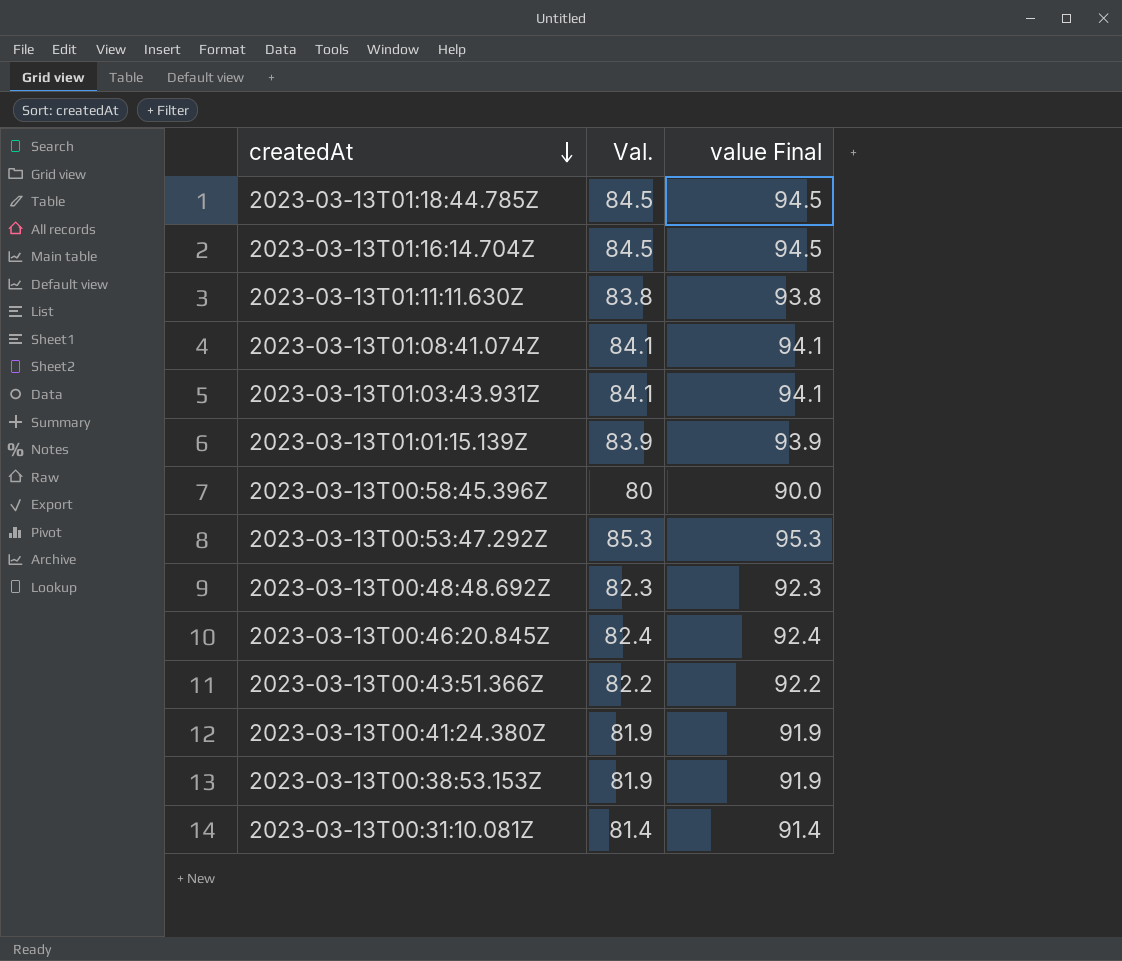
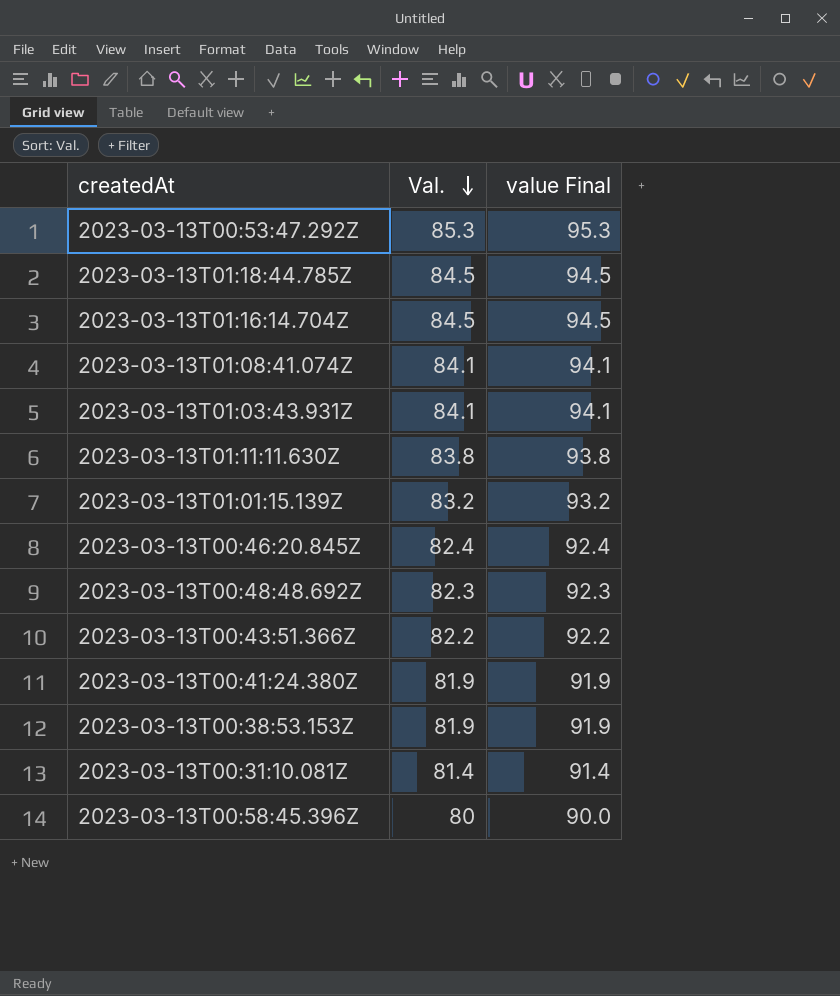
row order: createdAt descending -> Val. descending
2023-03-13T01:01:15.139Z | Val.: 83.9 -> 83.2
2023-03-13T01:01:15.139Z | value Final: 93.9 -> 93.2

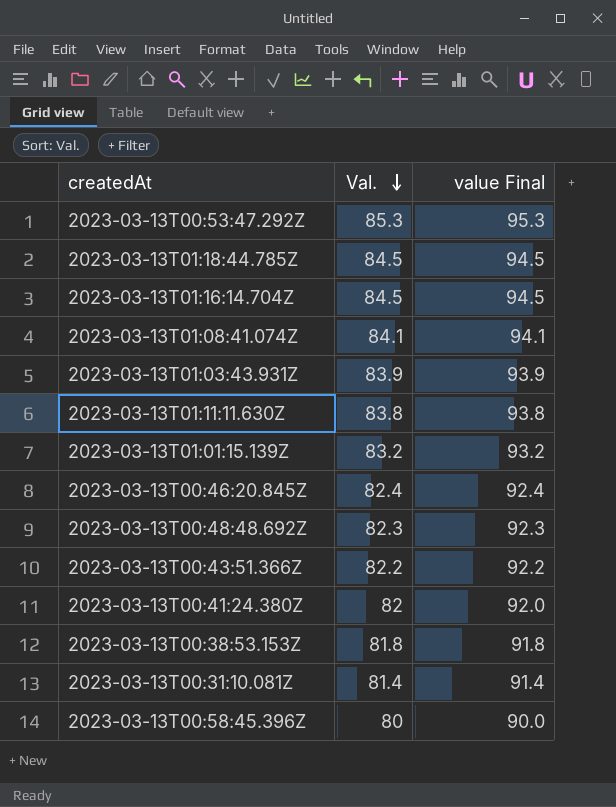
2023-03-13T01:03:43.931Z | Val.: 84.1 -> 83.9
2023-03-13T01:03:43.931Z | value Final: 94.1 -> 93.9
2023-03-13T00:41:24.380Z | Val.: 81.9 -> 82
2023-03-13T00:41:24.380Z | value Final: 91.9 -> 92.0
2023-03-13T00:38:53.153Z | Val.: 81.9 -> 81.8
2023-03-13T00:38:53.153Z | value Final: 91.9 -> 91.8

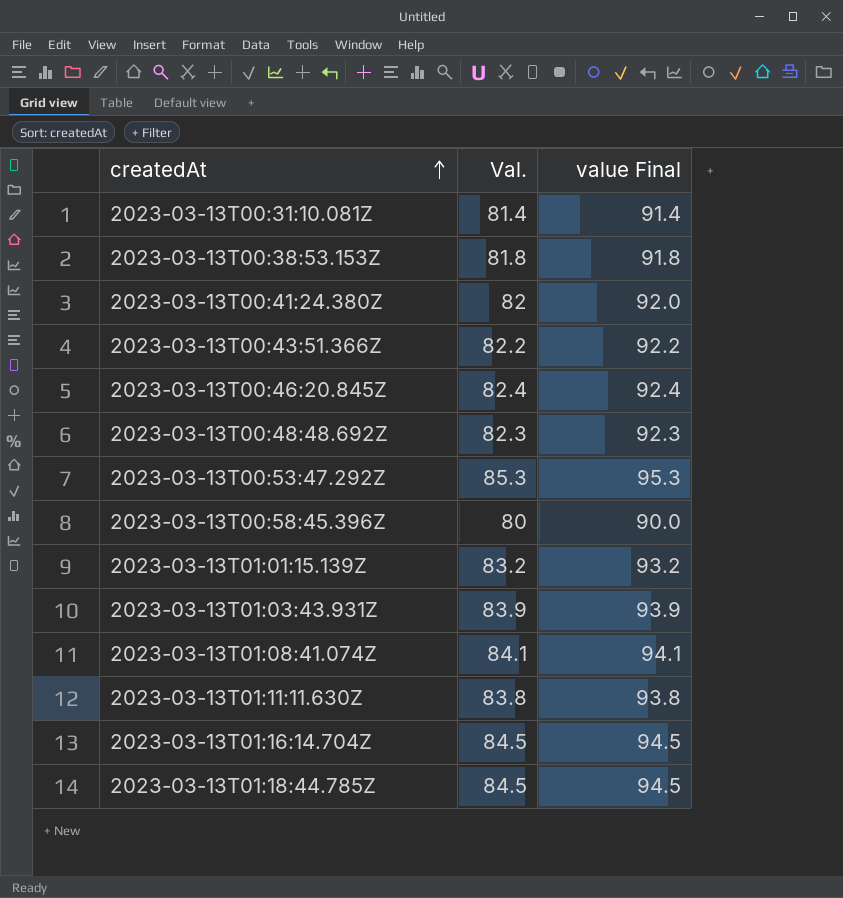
row order: Val. descending -> createdAt ascending

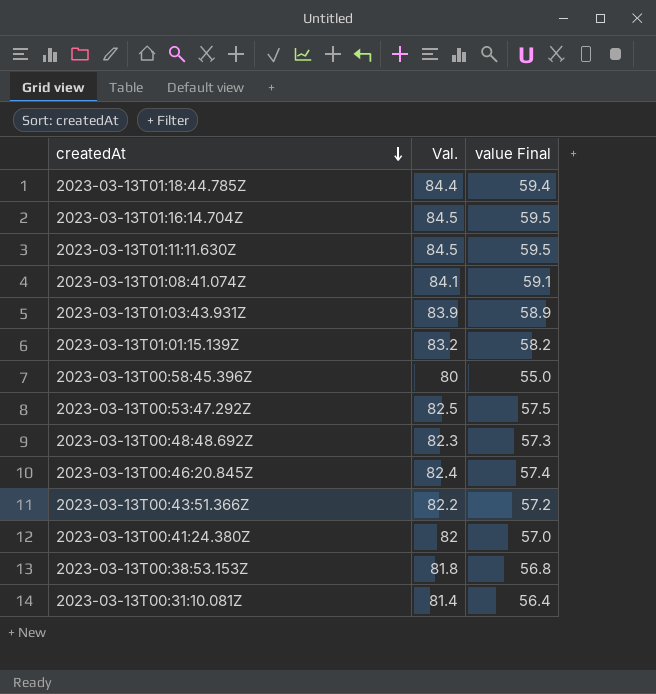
row order: createdAt ascending -> createdAt descending
column value Final | formula: [Val.] + 10 -> [Val.] - 25
2023-03-13T01:18:44.785Z | Val.: 84.5 -> 84.4
2023-03-13T01:11:11.630Z | Val.: 83.8 -> 84.5
2023-03-13T00:53:47.292Z | Val.: 85.3 -> 82.5

